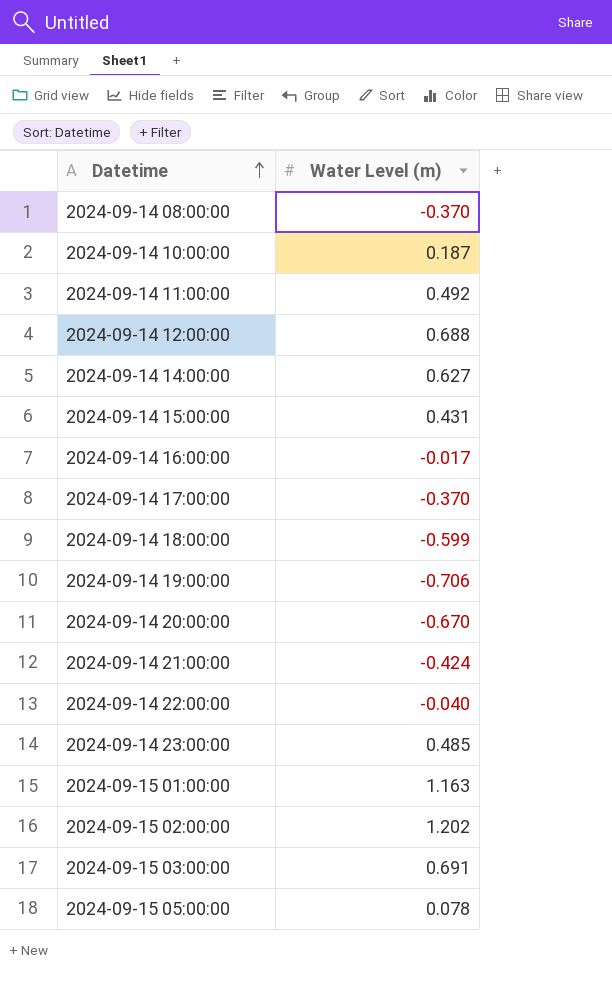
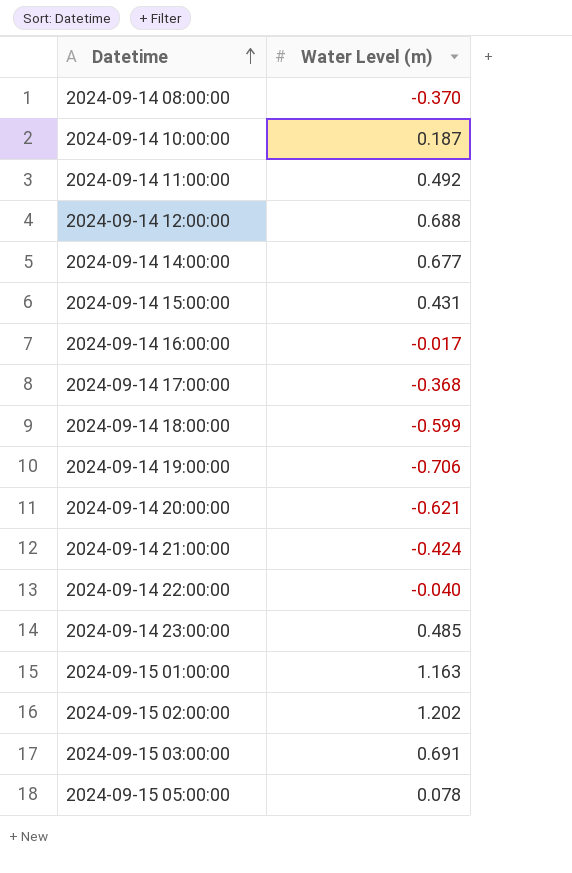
2024-09-14 14:00:00 | Water Level (m): 0.627 -> 0.677
2024-09-14 17:00:00 | Water Level (m): -0.370 -> -0.368
2024-09-14 20:00:00 | Water Level (m): -0.670 -> -0.621

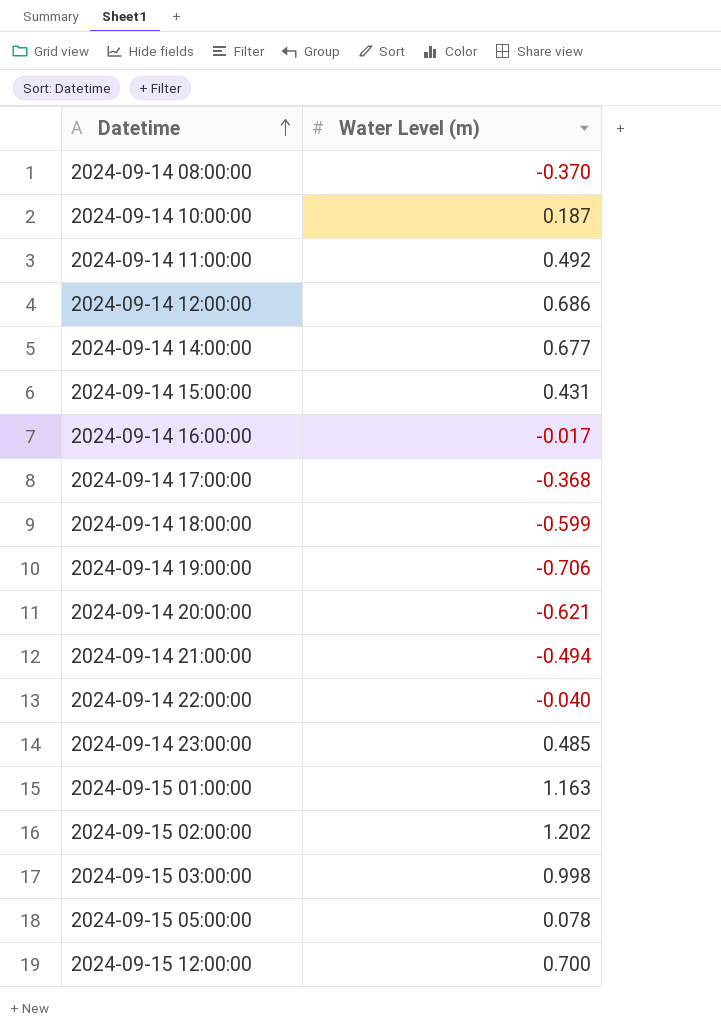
2024-09-14 12:00:00 | Water Level (m): 0.688 -> 0.686
2024-09-14 21:00:00 | Water Level (m): -0.424 -> -0.494
2024-09-15 03:00:00 | Water Level (m): 0.691 -> 0.998
row 2024-09-15 12:00:00: none -> 0.700

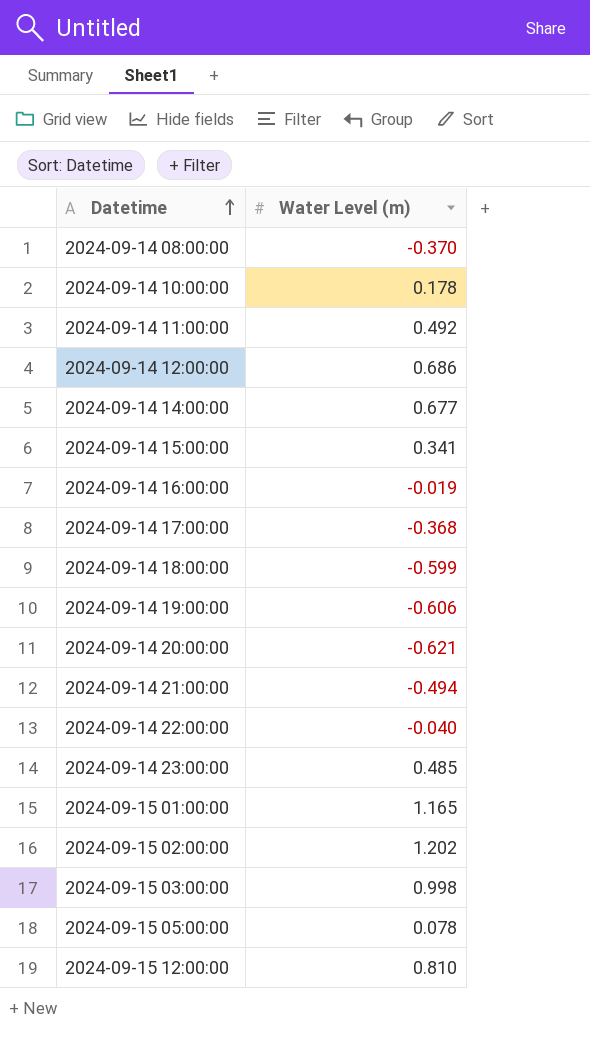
2024-09-14 10:00:00 | Water Level (m): 0.187 -> 0.178
2024-09-14 15:00:00 | Water Level (m): 0.431 -> 0.341
2024-09-14 16:00:00 | Water Level (m): -0.017 -> -0.019
2024-09-14 19:00:00 | Water Level (m): -0.706 -> -0.606
2024-09-15 01:00:00 | Water Level (m): 1.163 -> 1.165
2024-09-15 12:00:00 | Water Level (m): 0.700 -> 0.810

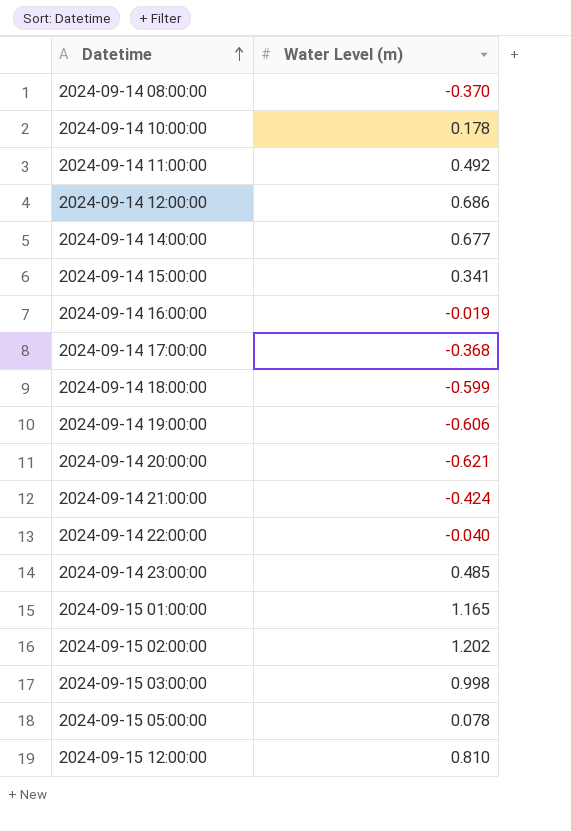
2024-09-14 21:00:00 | Water Level (m): -0.494 -> -0.424

